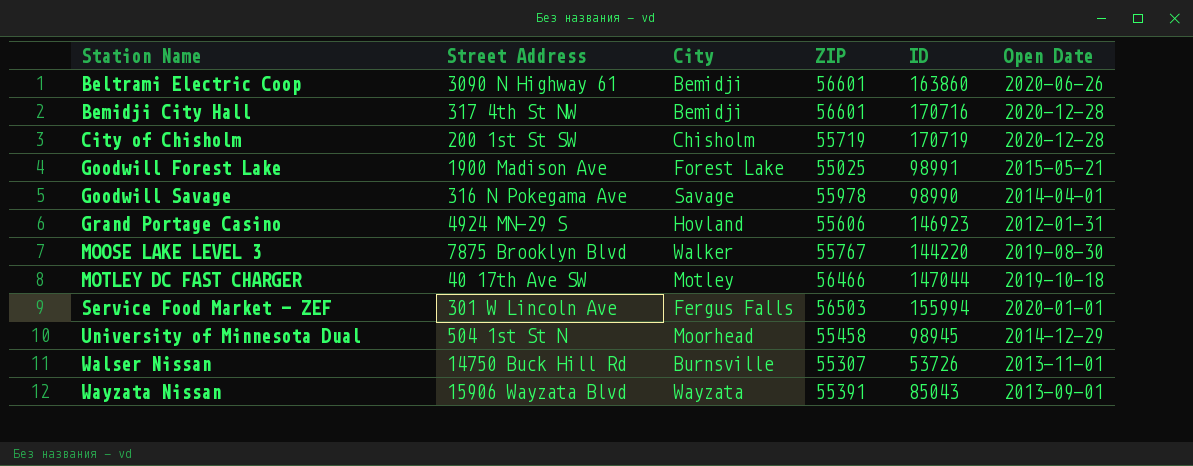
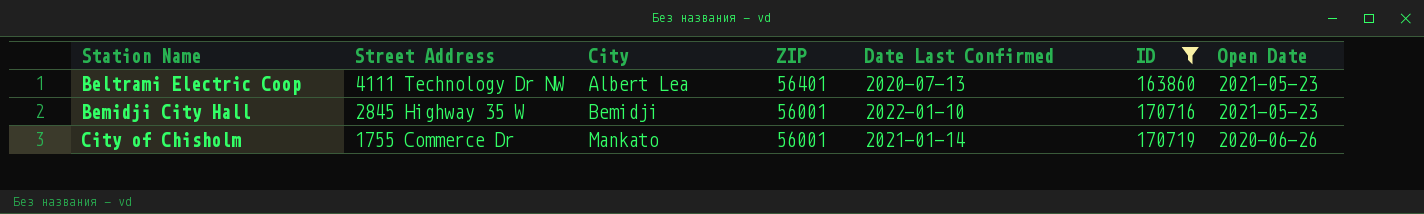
filter: none -> ID >= 163860
column Date Last Confirmed | position: none -> 5
Beltrami Electric Coop | Street Address: 3090 N Highway 61 -> 4111 Technology Dr NW
Beltrami Electric Coop | City: Bemidji -> Albert Lea
Beltrami Electric Coop | ZIP: 56601 -> 56401
Beltrami Electric Coop | Open Date: 2020-06-26 -> 2021-05-23
Bemidji City Hall | Street Address: 317 4th St NW -> 2845 Highway 35 W
Bemidji City Hall | ZIP: 56601 -> 56001
Bemidji City Hall | Open Date: 2020-12-28 -> 2021-05-23
City of Chisholm | Street Address: 200 1st St SW -> 1755 Commerce Dr
City of Chisholm | City: Chisholm -> Mankato
City of Chisholm | ZIP: 55719 -> 56001
City of Chisholm | Open Date: 2020-12-28 -> 2020-06-26

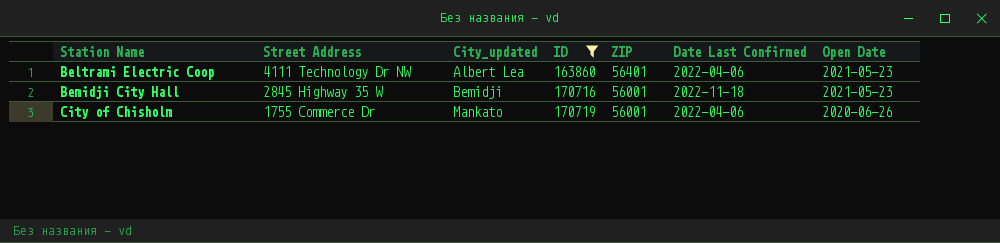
column name: City -> City_updated
column ID | position: 6 -> 4
Beltrami Electric Coop | Date Last Confirmed: 2020-07-13 -> 2022-04-06
Bemidji City Hall | Date Last Confirmed: 2022-01-10 -> 2022-11-18
City of Chisholm | Date Last Confirmed: 2021-01-14 -> 2022-04-06

